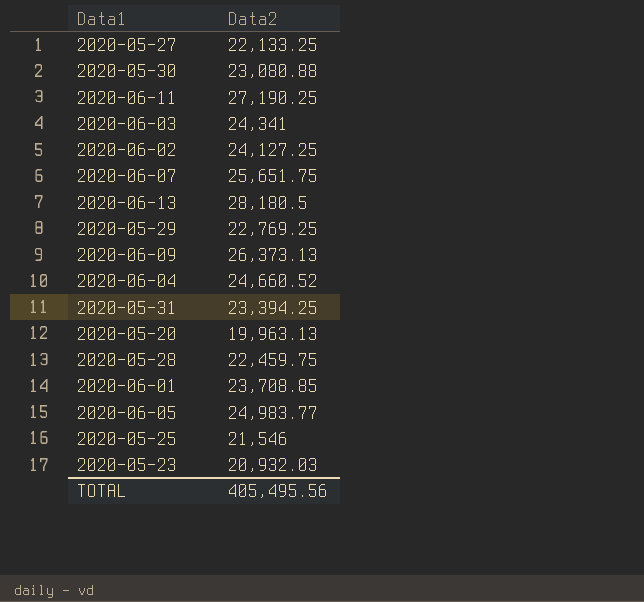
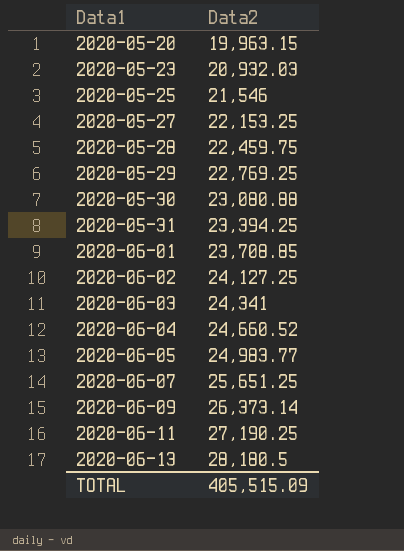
row order: none -> Data1 ascending
2020-05-20 | Data2: 19,963.13 -> 19,963.15
2020-05-27 | Data2: 22,133.25 -> 22,153.25
2020-06-07 | Data2: 25,651.75 -> 25,651.25
2020-06-09 | Data2: 26,373.13 -> 26,373.14
TOTAL | Data2: 405,495.56 -> 405,515.09

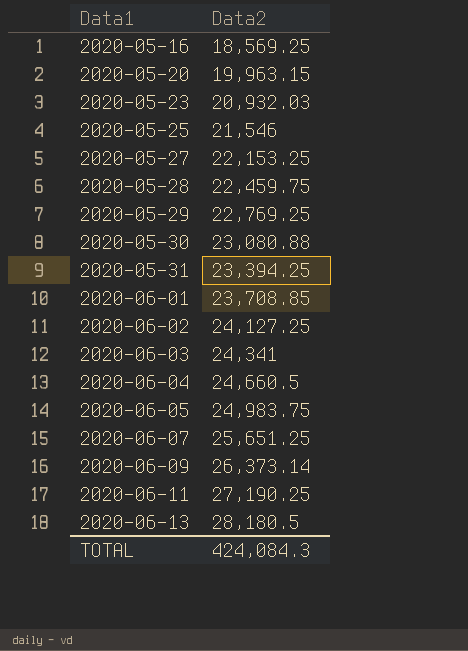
row 2020-05-16: none -> 18,569.25
2020-06-04 | Data2: 24,660.52 -> 24,660.5
2020-06-05 | Data2: 24,983.77 -> 24,983.75
TOTAL | Data2: 405,515.09 -> 424,084.3

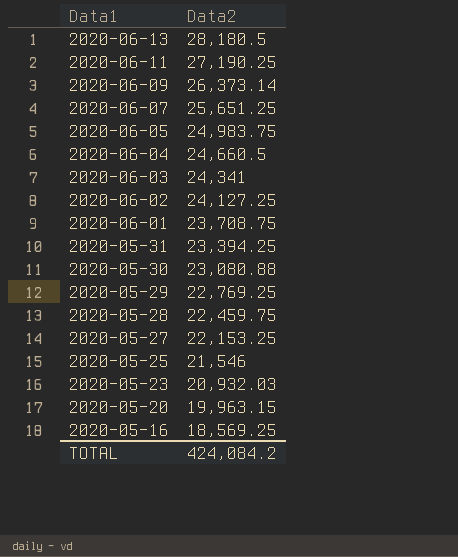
row order: Data1 ascending -> Data1 descending
2020-06-01 | Data2: 23,708.85 -> 23,708.75
TOTAL | Data2: 424,084.3 -> 424,084.2

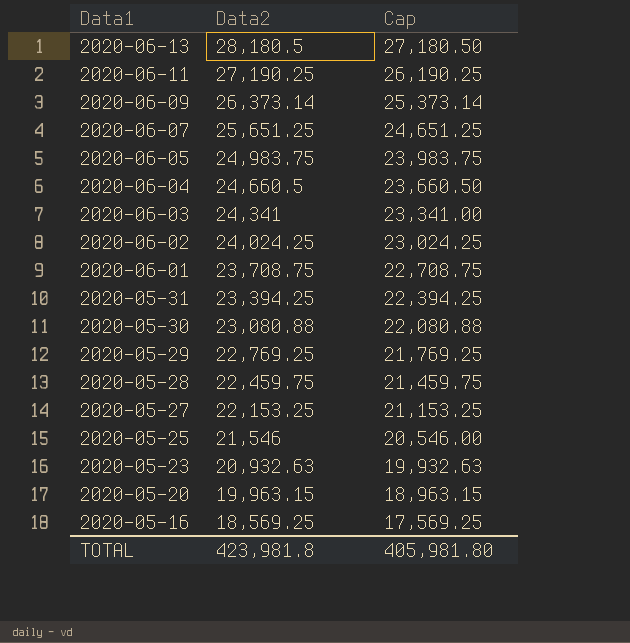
column Cap | formula: none -> [Data2] - 1000
2020-06-02 | Data2: 24,127.25 -> 24,024.25
2020-05-23 | Data2: 20,932.03 -> 20,932.63
TOTAL | Data2: 424,084.2 -> 423,981.8

